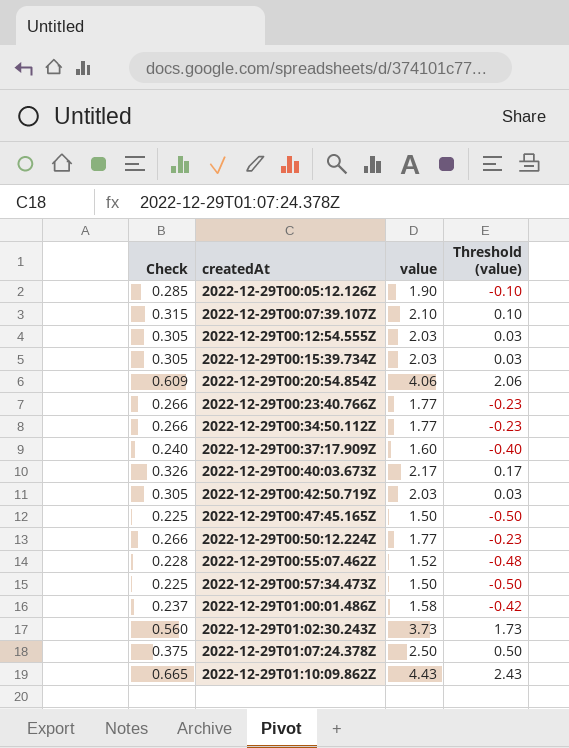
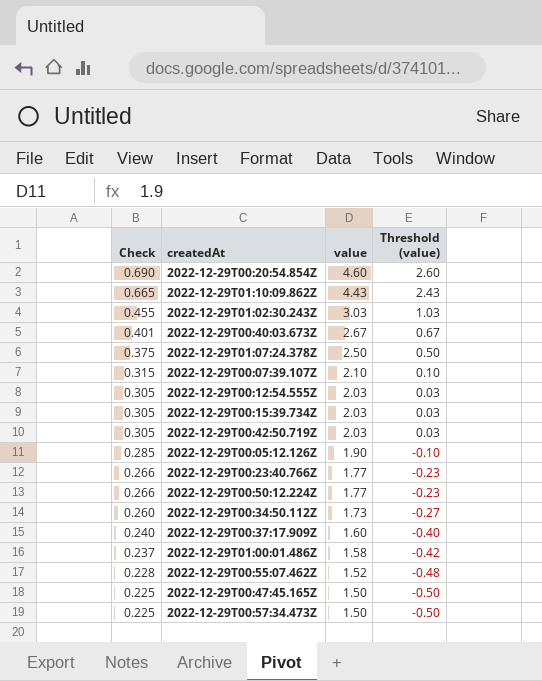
row order: createdAt ascending -> Check descending
2022-12-29T00:20:54.854Z | Check: 0.609 -> 0.690
2022-12-29T00:20:54.854Z | value: 4.06 -> 4.60
2022-12-29T00:20:54.854Z | Threshold (value): 2.06 -> 2.60
2022-12-29T01:02:30.243Z | Check: 0.560 -> 0.455
2022-12-29T01:02:30.243Z | value: 3.73 -> 3.03
2022-12-29T01:02:30.243Z | Threshold (value): 1.73 -> 1.03
2022-12-29T00:40:03.673Z | Check: 0.326 -> 0.401
2022-12-29T00:40:03.673Z | value: 2.17 -> 2.67
2022-12-29T00:40:03.673Z | Threshold (value): 0.17 -> 0.67
2022-12-29T00:34:50.112Z | Check: 0.266 -> 0.260
2022-12-29T00:34:50.112Z | value: 1.77 -> 1.73
2022-12-29T00:34:50.112Z | Threshold (value): -0.23 -> -0.27

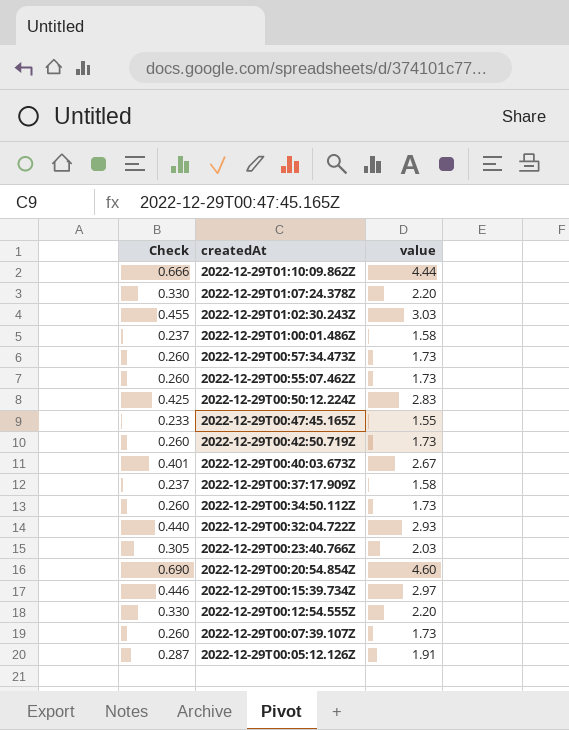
row order: Check descending -> createdAt descending
column Threshold (value) | formula: [value] - 2 -> none
2022-12-29T01:10:09.862Z | Check: 0.665 -> 0.666
2022-12-29T01:10:09.862Z | value: 4.43 -> 4.44
2022-12-29T01:07:24.378Z | Check: 0.375 -> 0.330
2022-12-29T01:07:24.378Z | value: 2.50 -> 2.20
2022-12-29T00:57:34.473Z | Check: 0.225 -> 0.260
2022-12-29T00:57:34.473Z | value: 1.50 -> 1.73
2022-12-29T00:55:07.462Z | Check: 0.228 -> 0.260
2022-12-29T00:55:07.462Z | value: 1.52 -> 1.73
2022-12-29T00:50:12.224Z | Check: 0.266 -> 0.425
2022-12-29T00:50:12.224Z | value: 1.77 -> 2.83
2022-12-29T00:47:45.165Z | Check: 0.225 -> 0.233
2022-12-29T00:47:45.165Z | value: 1.50 -> 1.55
2022-12-29T00:42:50.719Z | Check: 0.305 -> 0.260
2022-12-29T00:42:50.719Z | value: 2.03 -> 1.73
2022-12-29T00:37:17.909Z | Check: 0.240 -> 0.237
2022-12-29T00:37:17.909Z | value: 1.60 -> 1.58
row 2022-12-29T00:32:04.722Z: none -> 0.440 | 2.93
2022-12-29T00:23:40.766Z | Check: 0.266 -> 0.305
2022-12-29T00:23:40.766Z | value: 1.77 -> 2.03
2022-12-29T00:15:39.734Z | Check: 0.305 -> 0.446
2022-12-29T00:15:39.734Z | value: 2.03 -> 2.97
2022-12-29T00:12:54.555Z | Check: 0.305 -> 0.330
2022-12-29T00:12:54.555Z | value: 2.03 -> 2.20
2022-12-29T00:07:39.107Z | Check: 0.315 -> 0.260
2022-12-29T00:07:39.107Z | value: 2.10 -> 1.73
2022-12-29T00:05:12.126Z | Check: 0.285 -> 0.287
2022-12-29T00:05:12.126Z | value: 1.90 -> 1.91

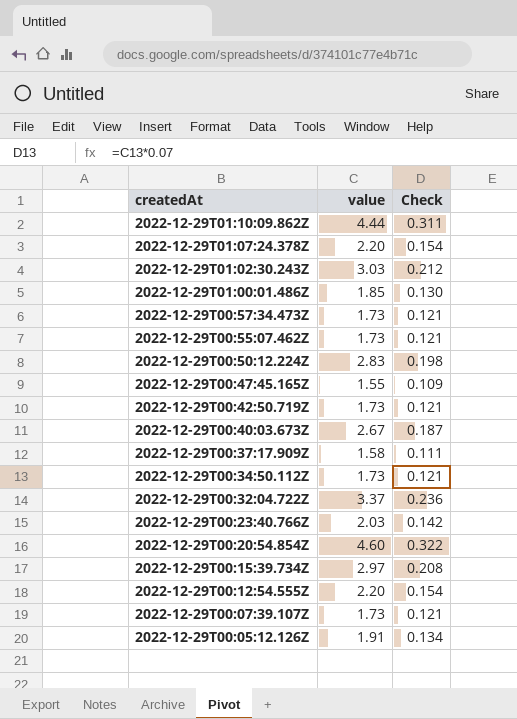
column Check | formula: [value] * 0.15 -> [value] * 0.07
column Check | position: 1 -> 3
2022-12-29T01:00:01.486Z | value: 1.58 -> 1.85
2022-12-29T00:32:04.722Z | value: 2.93 -> 3.37

